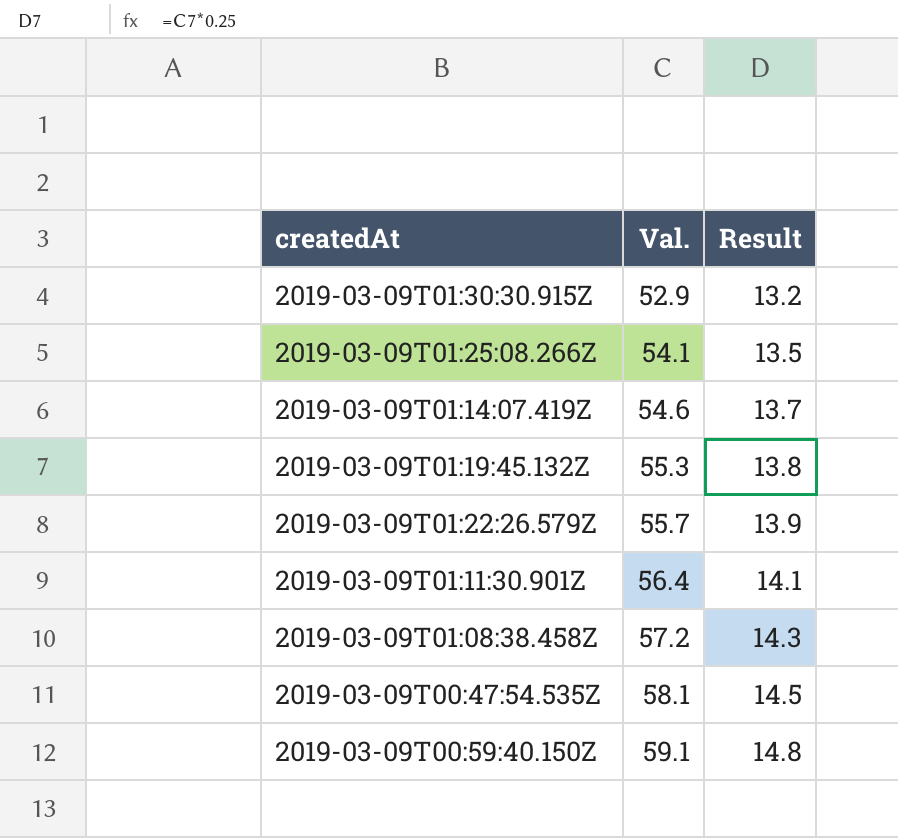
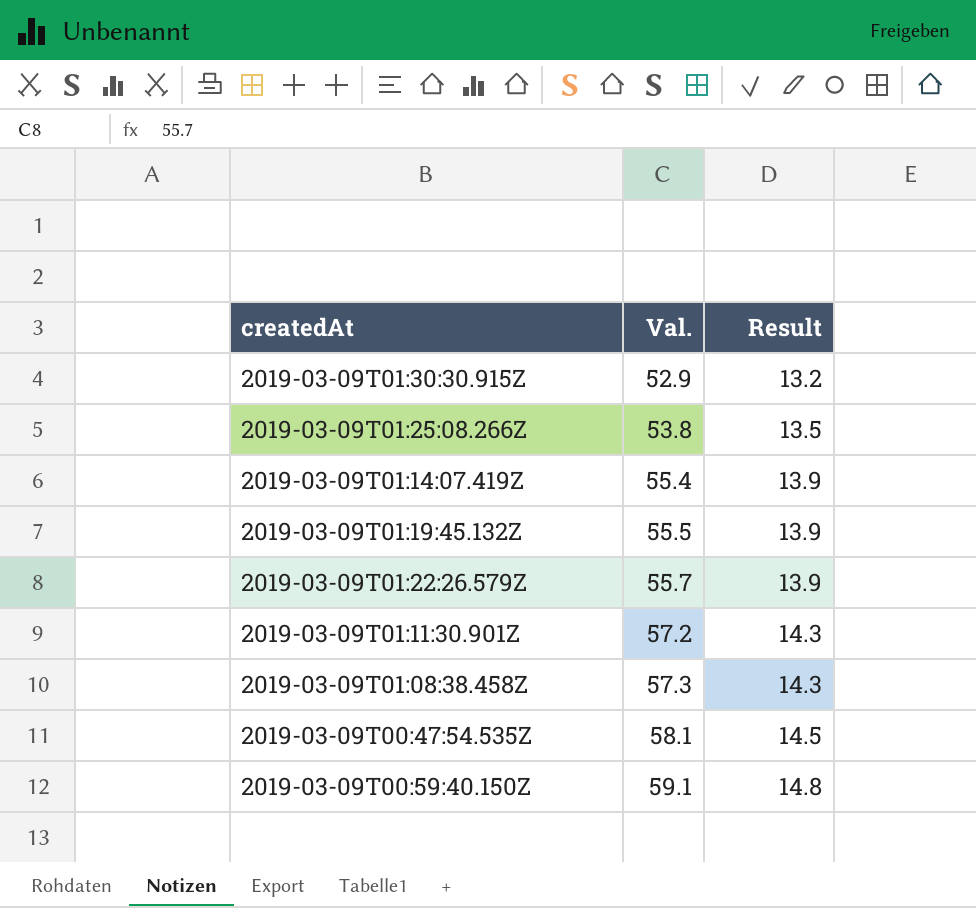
2019-03-09T01:25:08.266Z | Val.: 54.1 -> 53.8
2019-03-09T01:14:07.419Z | Val.: 54.6 -> 55.4
2019-03-09T01:14:07.419Z | Result: 13.7 -> 13.9
2019-03-09T01:19:45.132Z | Val.: 55.3 -> 55.5
2019-03-09T01:19:45.132Z | Result: 13.8 -> 13.9
2019-03-09T01:11:30.901Z | Val.: 56.4 -> 57.2
2019-03-09T01:11:30.901Z | Result: 14.1 -> 14.3
2019-03-09T01:08:38.458Z | Val.: 57.2 -> 57.3

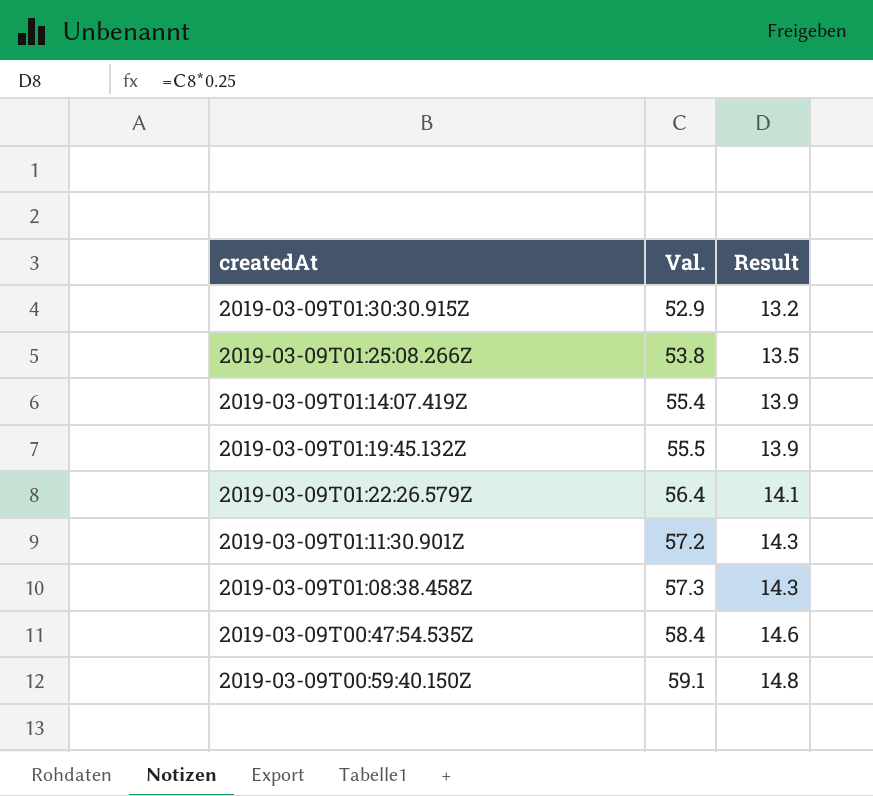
2019-03-09T01:22:26.579Z | Val.: 55.7 -> 56.4
2019-03-09T01:22:26.579Z | Result: 13.9 -> 14.1
2019-03-09T00:47:54.535Z | Val.: 58.1 -> 58.4
2019-03-09T00:47:54.535Z | Result: 14.5 -> 14.6

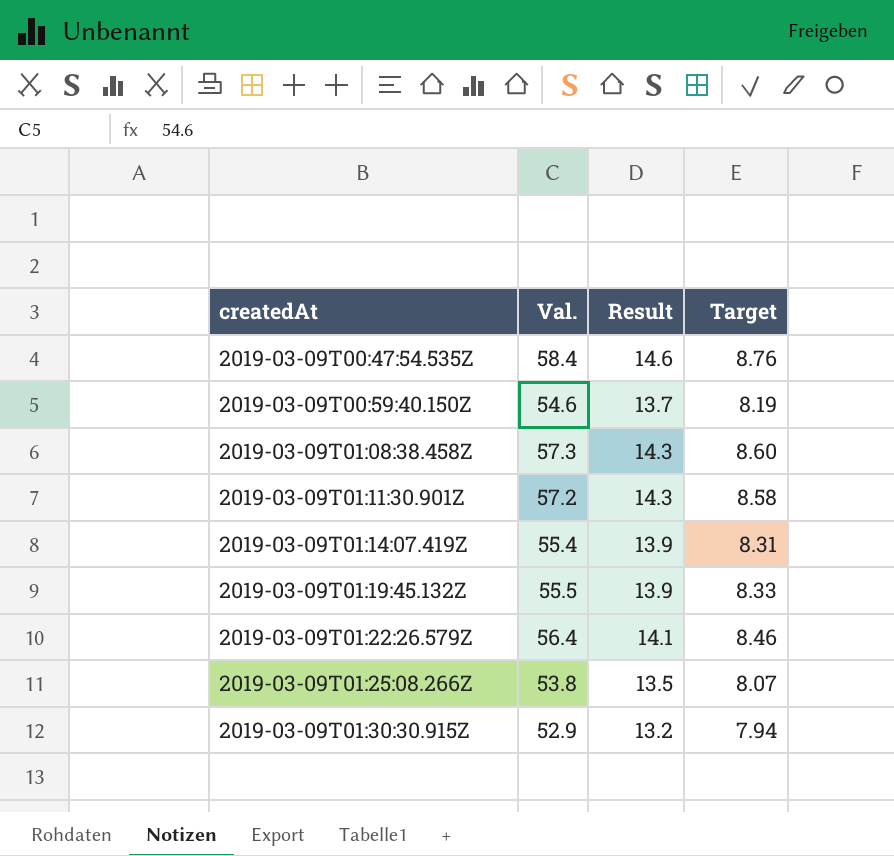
row order: Val. ascending -> createdAt ascending
column Target | formula: none -> [Val.] * 0.15
2019-03-09T00:59:40.150Z | Val.: 59.1 -> 54.6
2019-03-09T00:59:40.150Z | Result: 14.8 -> 13.7

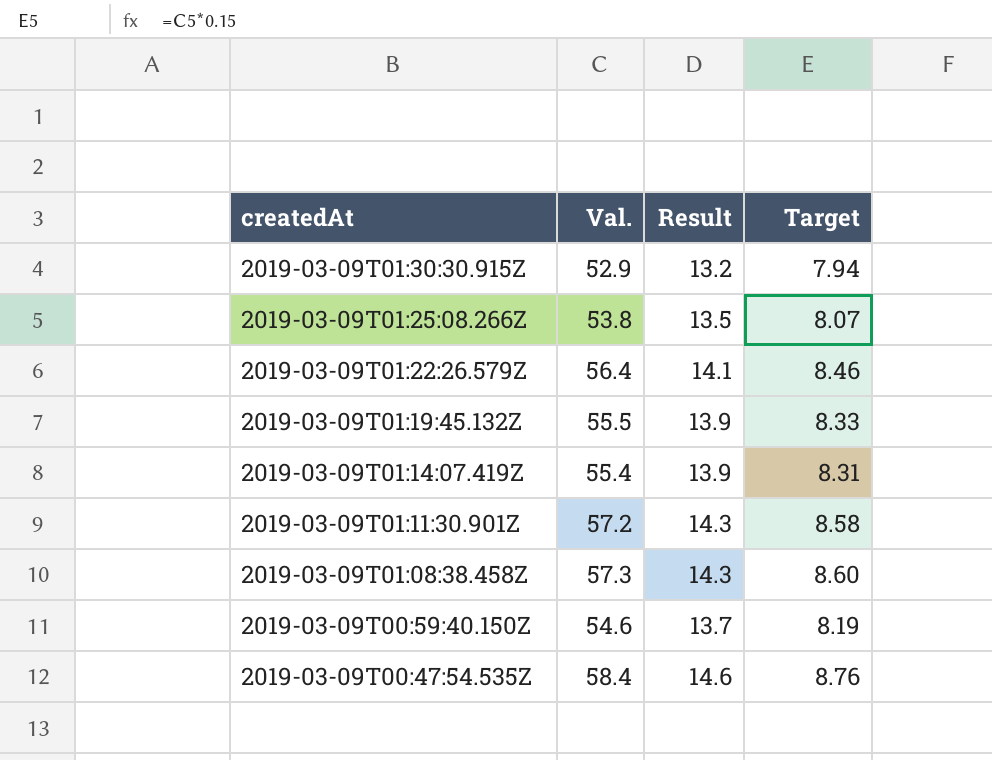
row order: createdAt ascending -> createdAt descending

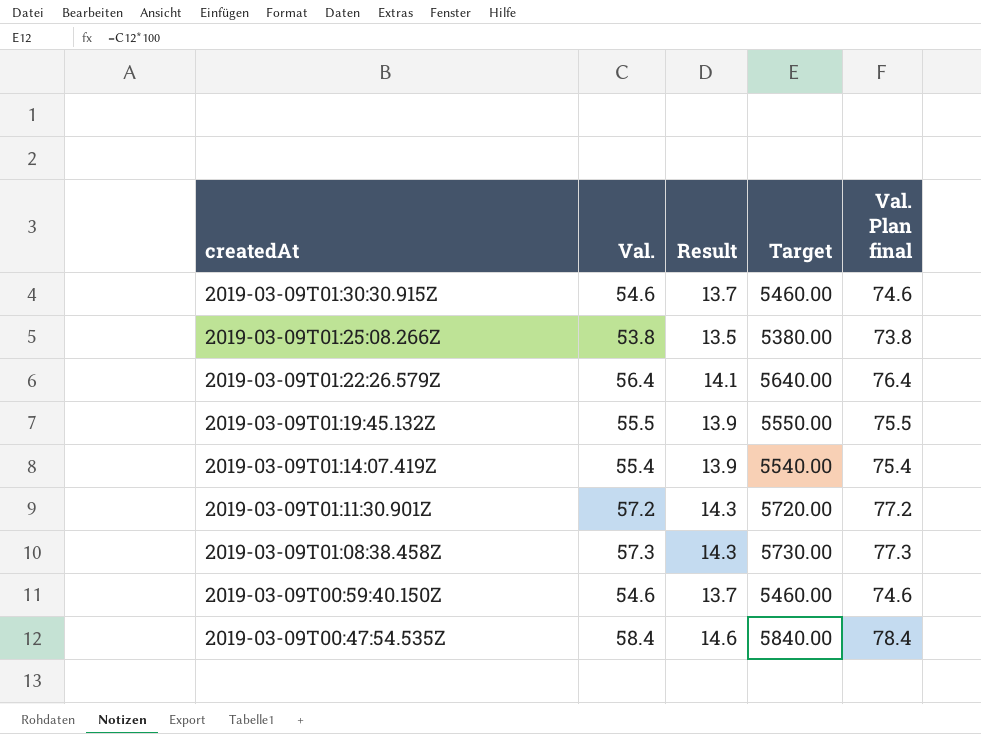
column Target | formula: [Val.] * 0.15 -> [Val.] * 100
column Val. Plan final | formula: none -> [Val.] + 20
2019-03-09T01:30:30.915Z | Val.: 52.9 -> 54.6
2019-03-09T01:30:30.915Z | Result: 13.2 -> 13.7

